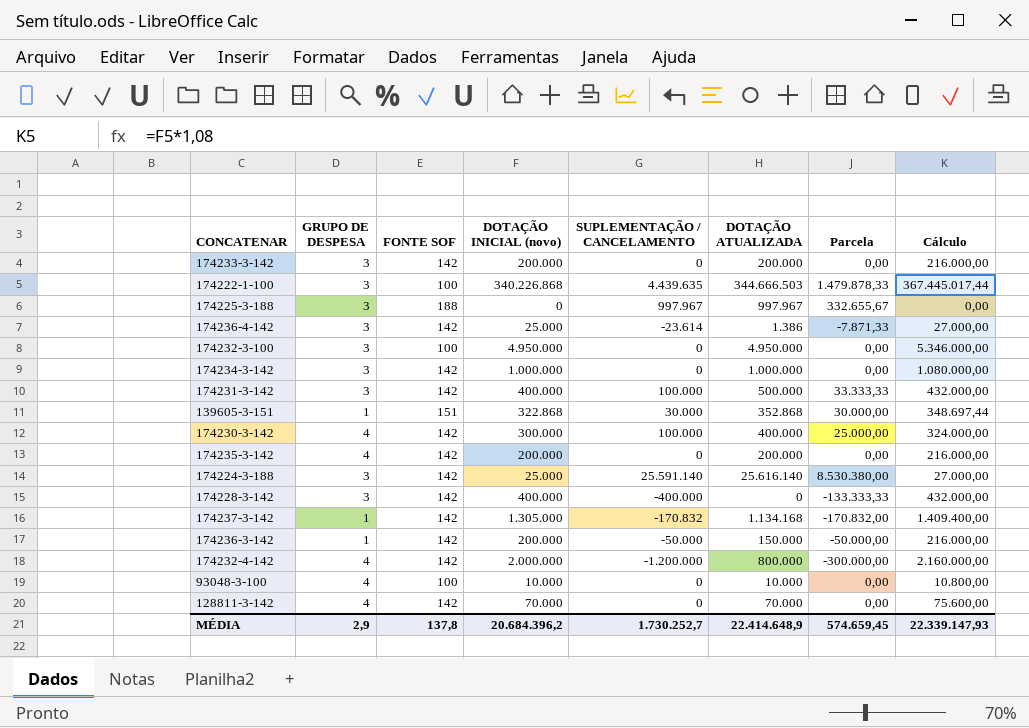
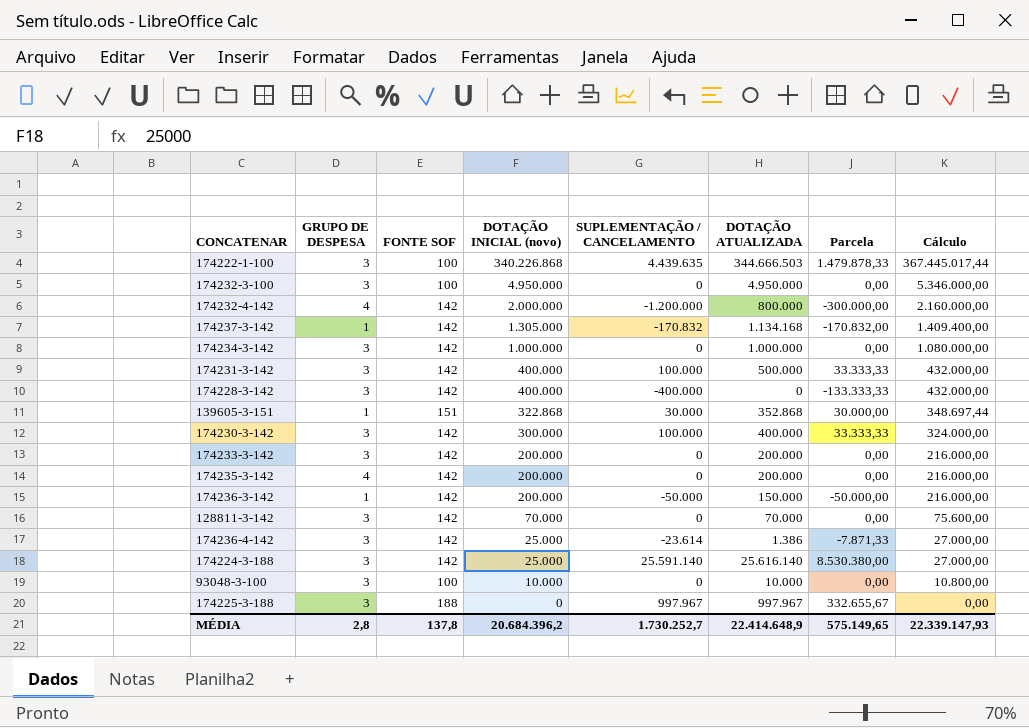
row order: none -> DOTAÇÃO INICIAL (novo) descending
174230-3-142 | GRUPO DE DESPESA: 4 -> 3
174230-3-142 | Parcela: 25.000,00 -> 33.333,33
128811-3-142 | GRUPO DE DESPESA: 4 -> 3
93048-3-100 | GRUPO DE DESPESA: 4 -> 3
MÉDIA | GRUPO DE DESPESA: 2,9 -> 2,8
MÉDIA | Parcela: 574.659,45 -> 575.149,65

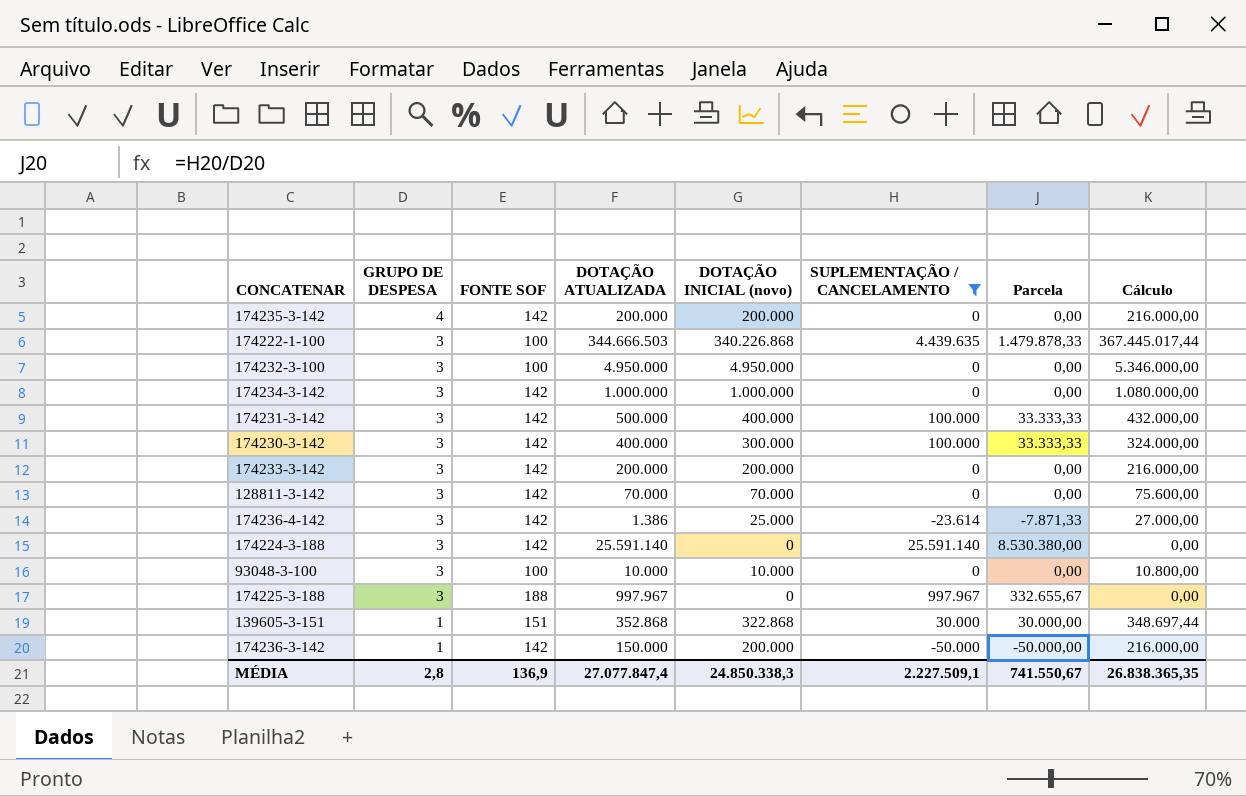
filter: none -> SUPLEMENTAÇÃO / CANCELAMENTO >= -50.000
row order: DOTAÇÃO INICIAL (novo) descending -> GRUPO DE DESPESA descending
column DOTAÇÃO ATUALIZADA | position: 6 -> 4
174224-3-188 | DOTAÇÃO ATUALIZADA: 25.616.140 -> 25.591.140
174224-3-188 | DOTAÇÃO INICIAL (novo): 25.000 -> 0
174224-3-188 | Cálculo: 27.000,00 -> 0,00
MÉDIA | FONTE SOF: 137,8 -> 136,9
MÉDIA | DOTAÇÃO ATUALIZADA: 22.414.648,9 -> 27.077.847,4
MÉDIA | DOTAÇÃO INICIAL (novo): 20.684.396,2 -> 24.850.338,3
MÉDIA | SUPLEMENTAÇÃO / CANCELAMENTO: 1.730.252,7 -> 2.227.509,1
MÉDIA | Parcela: 575.149,65 -> 741.550,67
MÉDIA | Cálculo: 22.339.147,93 -> 26.838.365,35

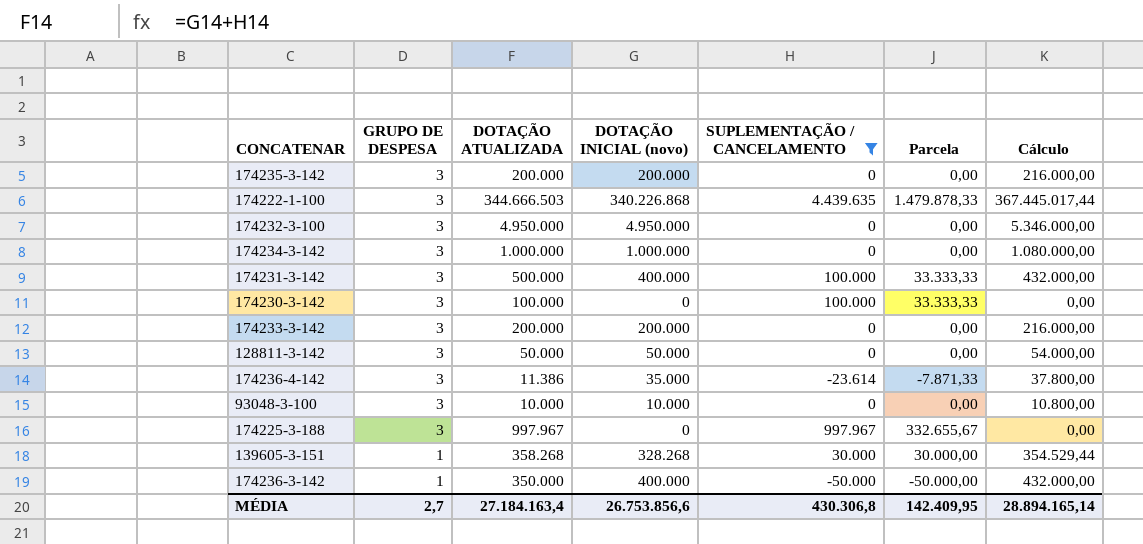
column FONTE SOF | position: 3 -> none
row 174224-3-188: 3 | 142 | 25.591.140 | 0 | 25.591.140 | 8.530.380,00 | 0,00 -> none
174235-3-142 | GRUPO DE DESPESA: 4 -> 3
174230-3-142 | DOTAÇÃO ATUALIZADA: 400.000 -> 100.000
174230-3-142 | DOTAÇÃO INICIAL (novo): 300.000 -> 0
174230-3-142 | Cálculo: 324.000,00 -> 0,00
128811-3-142 | DOTAÇÃO ATUALIZADA: 70.000 -> 50.000
128811-3-142 | DOTAÇÃO INICIAL (novo): 70.000 -> 50.000
128811-3-142 | Cálculo: 75.600,00 -> 54.000,00
174236-4-142 | DOTAÇÃO ATUALIZADA: 1.386 -> 11.386
174236-4-142 | DOTAÇÃO INICIAL (novo): 25.000 -> 35.000
174236-4-142 | Cálculo: 27.000,00 -> 37.800,00
139605-3-151 | DOTAÇÃO ATUALIZADA: 352.868 -> 358.268
139605-3-151 | DOTAÇÃO INICIAL (novo): 322.868 -> 328.268
139605-3-151 | Cálculo: 348.697,44 -> 354.529,44
174236-3-142 | DOTAÇÃO ATUALIZADA: 150.000 -> 350.000
174236-3-142 | DOTAÇÃO INICIAL (novo): 200.000 -> 400.000
174236-3-142 | Cálculo: 216.000,00 -> 432.000,00
MÉDIA | GRUPO DE DESPESA: 2,8 -> 2,7
MÉDIA | DOTAÇÃO ATUALIZADA: 27.077.847,4 -> 27.184.163,4
MÉDIA | DOTAÇÃO INICIAL (novo): 24.850.338,3 -> 26.753.856,6
MÉDIA | SUPLEMENTAÇÃO / CANCELAMENTO: 2.227.509,1 -> 430.306,8
MÉDIA | Parcela: 741.550,67 -> 142.409,95
MÉDIA | Cálculo: 26.838.365,35 -> 28.894.165,14

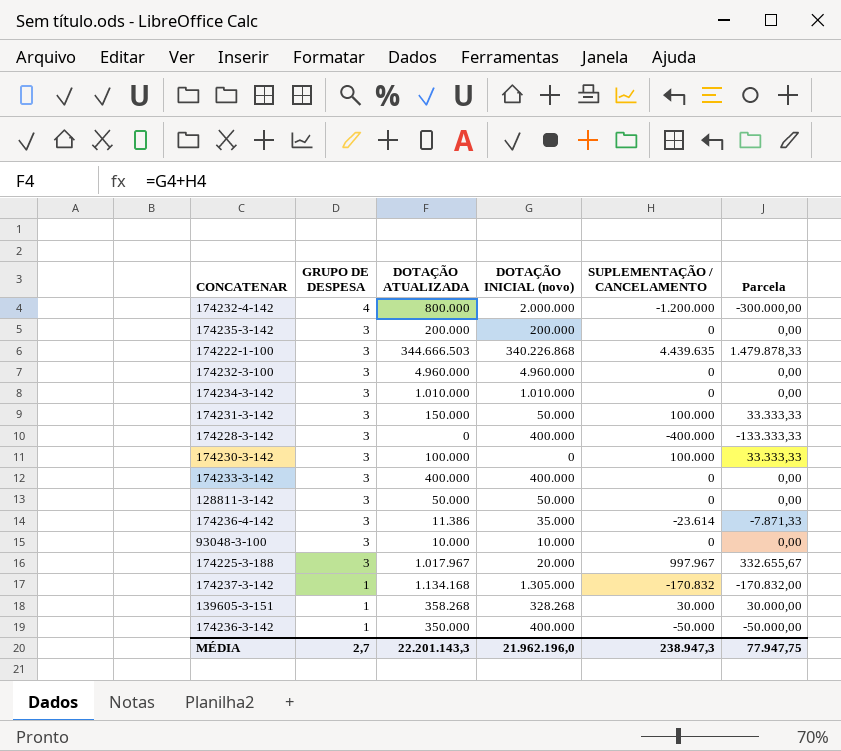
filter: SUPLEMENTAÇÃO / CANCELAMENTO >= -50.000 -> none
column Cálculo | formula: [DOTAÇÃO INICIAL (novo)] * 1,08 -> none
174232-3-100 | DOTAÇÃO ATUALIZADA: 4.950.000 -> 4.960.000
174232-3-100 | DOTAÇÃO INICIAL (novo): 4.950.000 -> 4.960.000
174234-3-142 | DOTAÇÃO ATUALIZADA: 1.000.000 -> 1.010.000
174234-3-142 | DOTAÇÃO INICIAL (novo): 1.000.000 -> 1.010.000
174231-3-142 | DOTAÇÃO ATUALIZADA: 500.000 -> 150.000
174231-3-142 | DOTAÇÃO INICIAL (novo): 400.000 -> 50.000
174233-3-142 | DOTAÇÃO ATUALIZADA: 200.000 -> 400.000
174233-3-142 | DOTAÇÃO INICIAL (novo): 200.000 -> 400.000
174225-3-188 | DOTAÇÃO ATUALIZADA: 997.967 -> 1.017.967
174225-3-188 | DOTAÇÃO INICIAL (novo): 0 -> 20.000
MÉDIA | DOTAÇÃO ATUALIZADA: 27.184.163,4 -> 22.201.143,3
MÉDIA | DOTAÇÃO INICIAL (novo): 26.753.856,6 -> 21.962.196,0
MÉDIA | SUPLEMENTAÇÃO / CANCELAMENTO: 430.306,8 -> 238.947,3
MÉDIA | Parcela: 142.409,95 -> 77.947,75

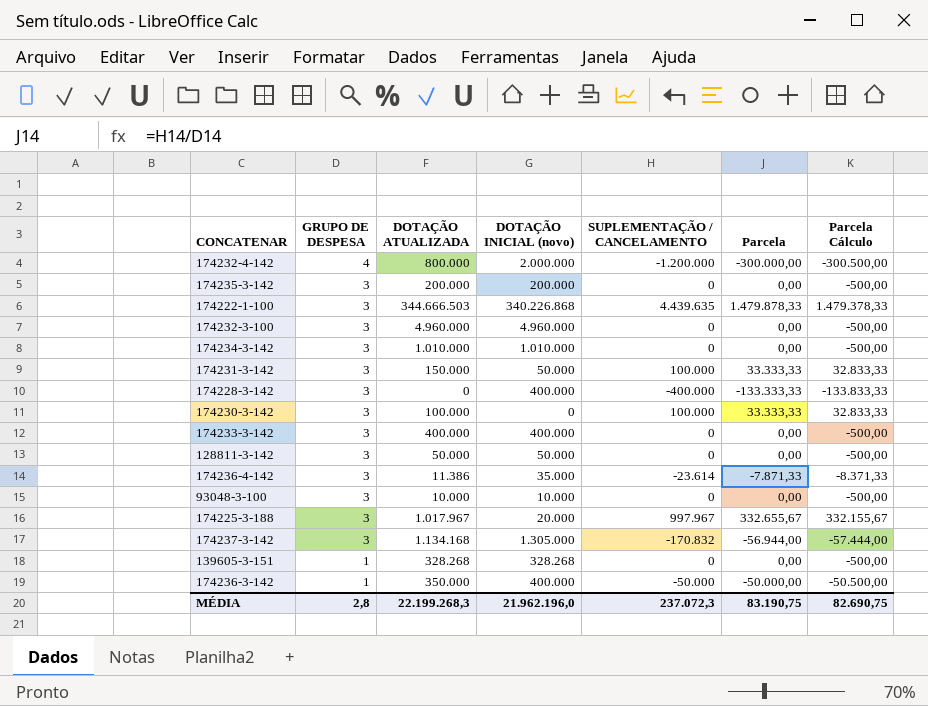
column Parcela Cálculo | formula: none -> [Parcela] - 500
174237-3-142 | GRUPO DE DESPESA: 1 -> 3
174237-3-142 | Parcela: -170.832,00 -> -56.944,00
139605-3-151 | DOTAÇÃO ATUALIZADA: 358.268 -> 328.268
139605-3-151 | SUPLEMENTAÇÃO / CANCELAMENTO: 30.000 -> 0
139605-3-151 | Parcela: 30.000,00 -> 0,00
MÉDIA | GRUPO DE DESPESA: 2,7 -> 2,8
MÉDIA | DOTAÇÃO ATUALIZADA: 22.201.143,3 -> 22.199.268,3
MÉDIA | SUPLEMENTAÇÃO / CANCELAMENTO: 238.947,3 -> 237.072,3
MÉDIA | Parcela: 77.947,75 -> 83.190,75

